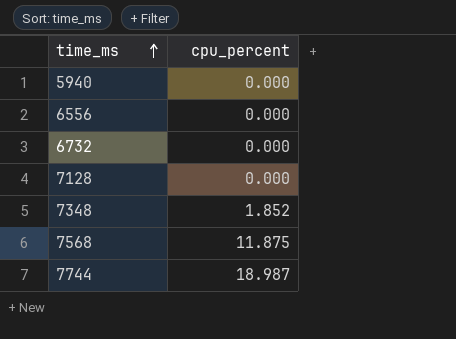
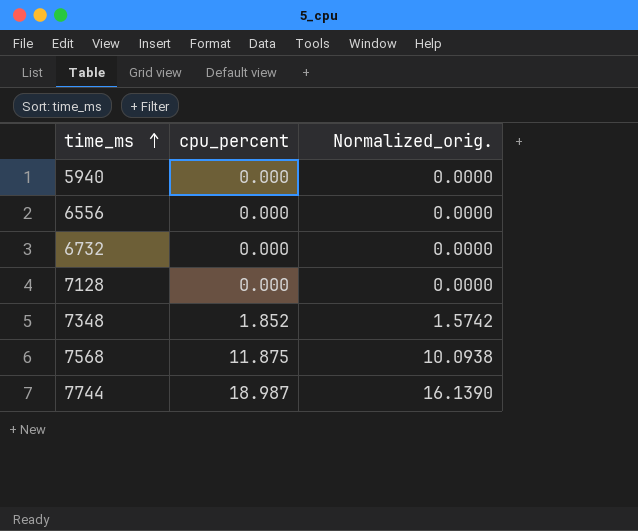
column Normalized_orig. | formula: none -> [cpu_percent] * 0.85

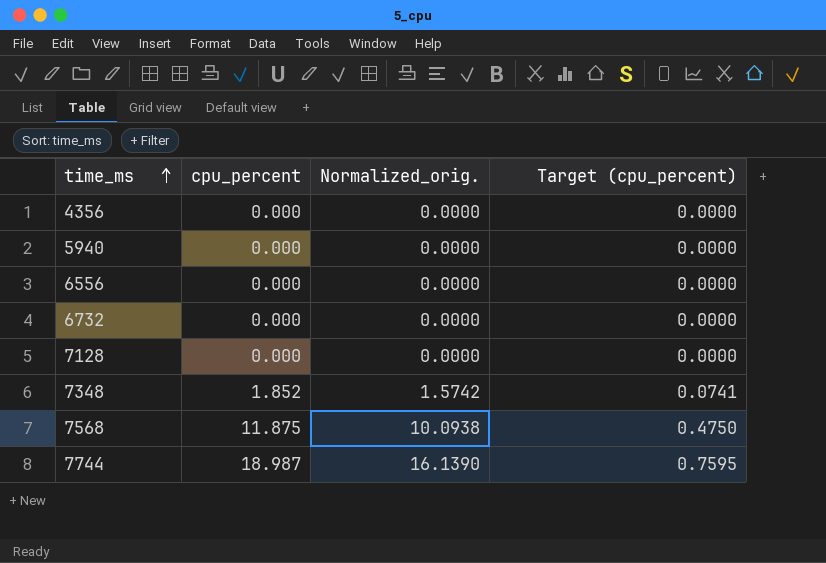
column Target (cpu_percent) | formula: none -> [cpu_percent] * 0.04
row 4356: none -> 0.000 | 0.0000 | 0.0000

